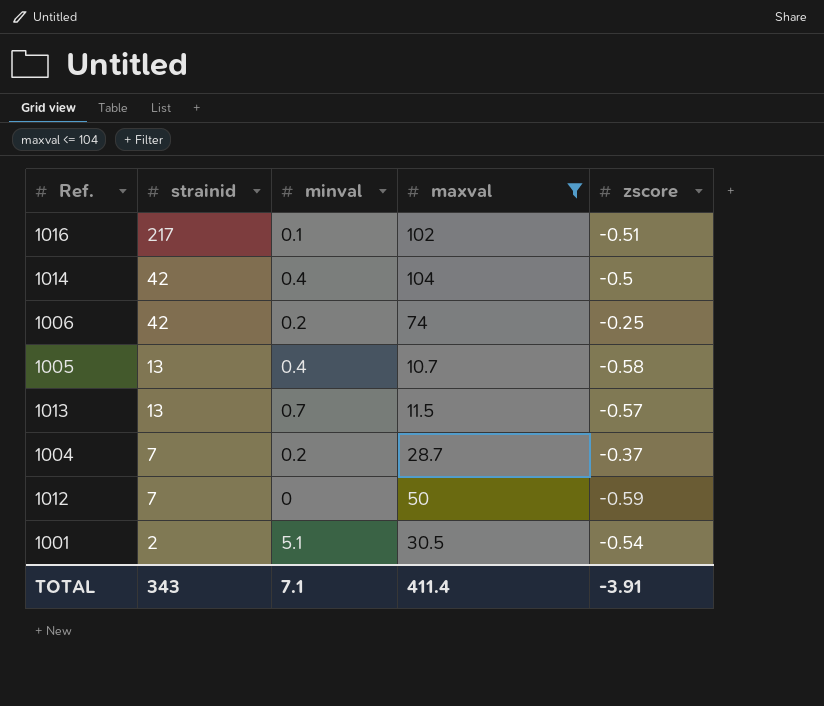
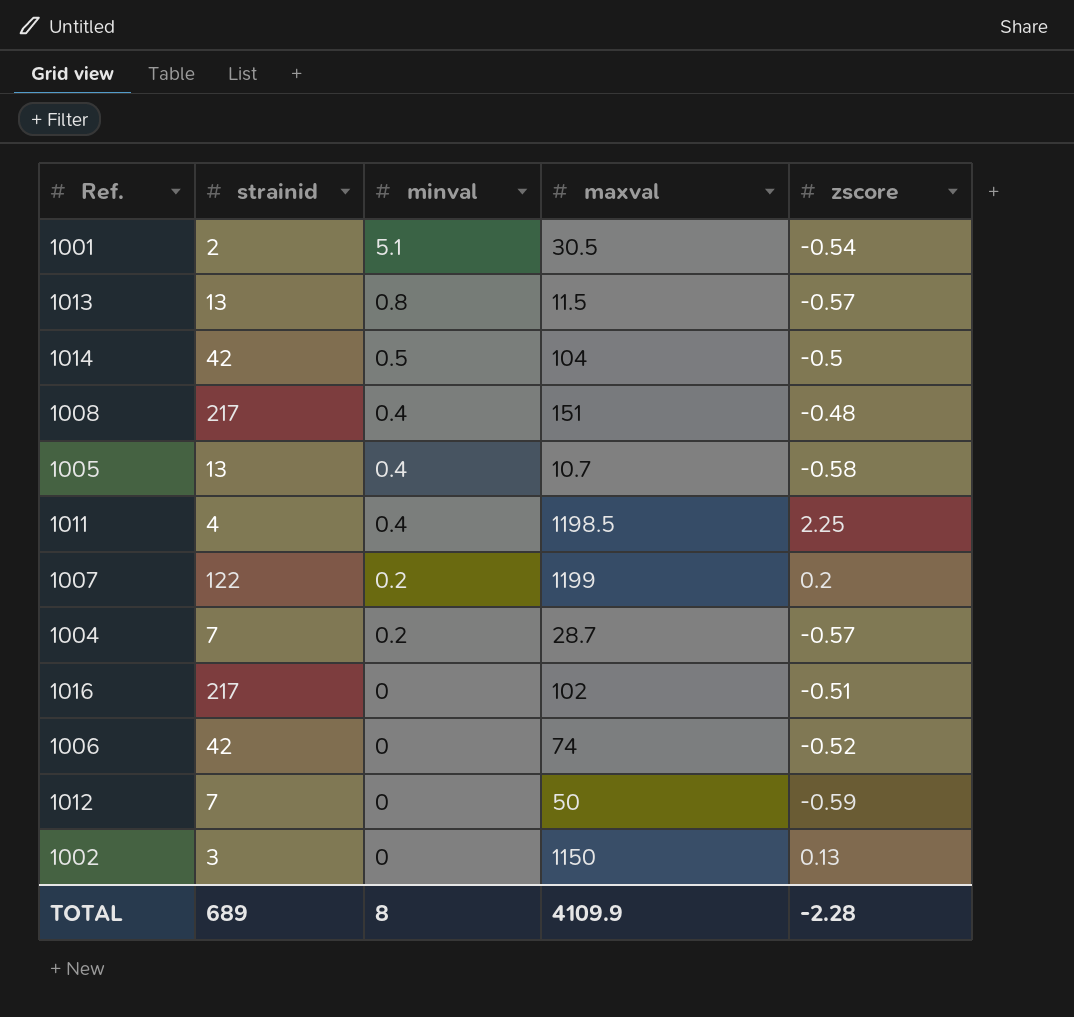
filter: maxval <= 104 -> none
row order: strainid descending -> minval descending
1013 | minval: 0.7 -> 0.8
1014 | minval: 0.4 -> 0.5
1004 | zscore: -0.37 -> -0.57
1016 | minval: 0.1 -> 0
1006 | minval: 0.2 -> 0
1006 | zscore: -0.25 -> -0.52
TOTAL | strainid: 343 -> 689
TOTAL | minval: 7.1 -> 8
TOTAL | maxval: 411.4 -> 4109.9
TOTAL | zscore: -3.91 -> -2.28

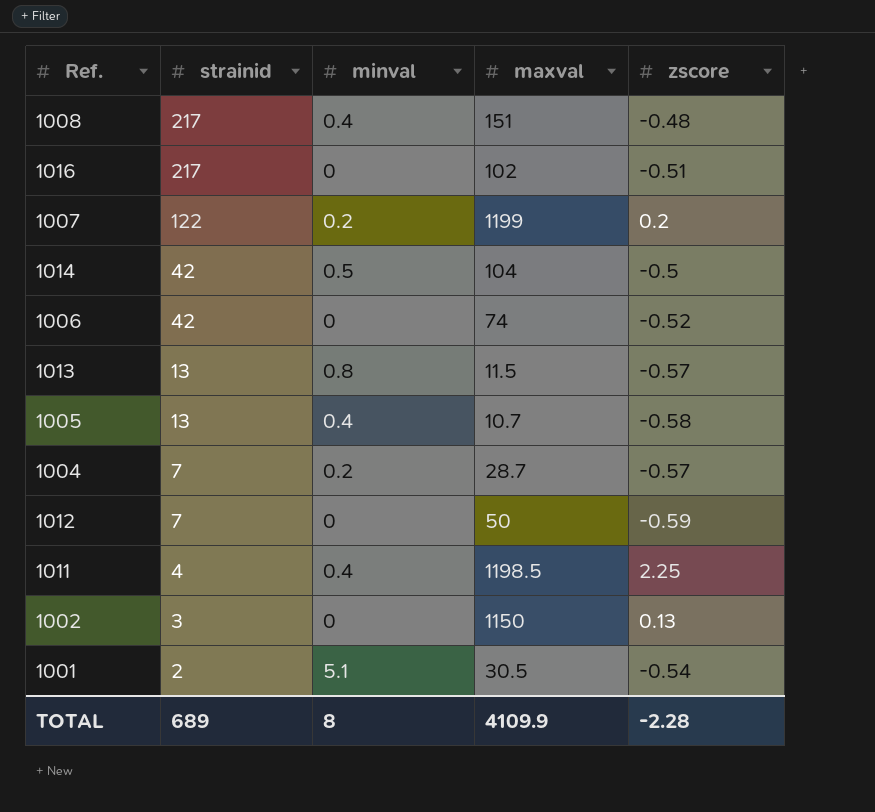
row order: minval descending -> strainid descending

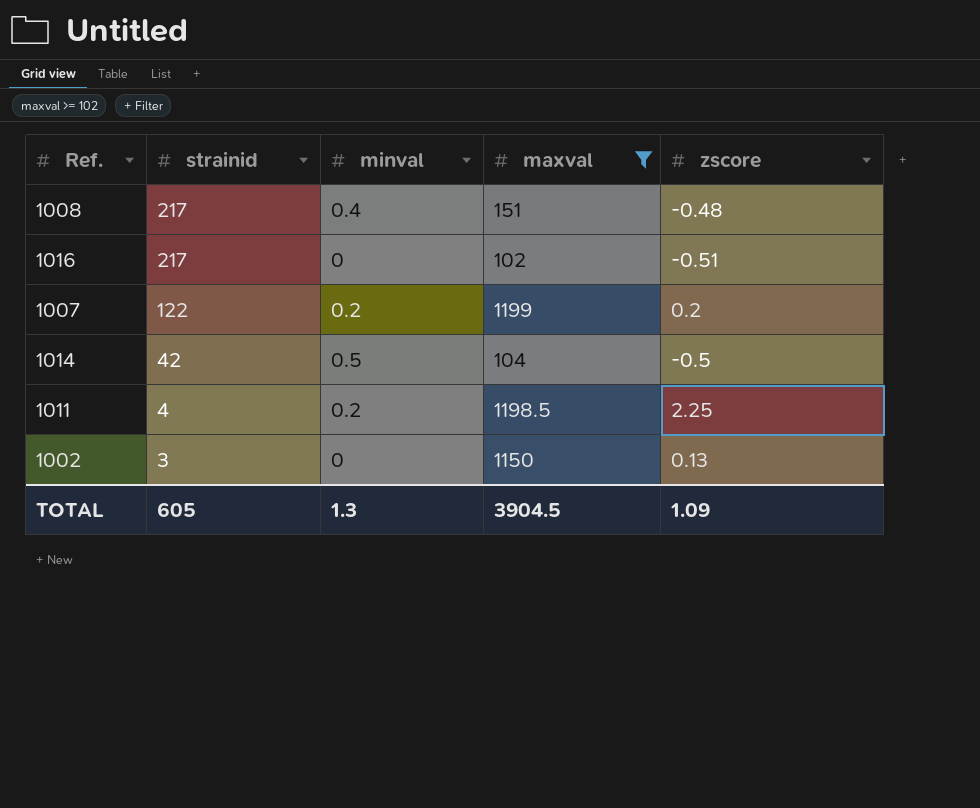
filter: none -> maxval >= 102
1011 | minval: 0.4 -> 0.2
TOTAL | strainid: 689 -> 605
TOTAL | minval: 8 -> 1.3
TOTAL | maxval: 4109.9 -> 3904.5
TOTAL | zscore: -2.28 -> 1.09

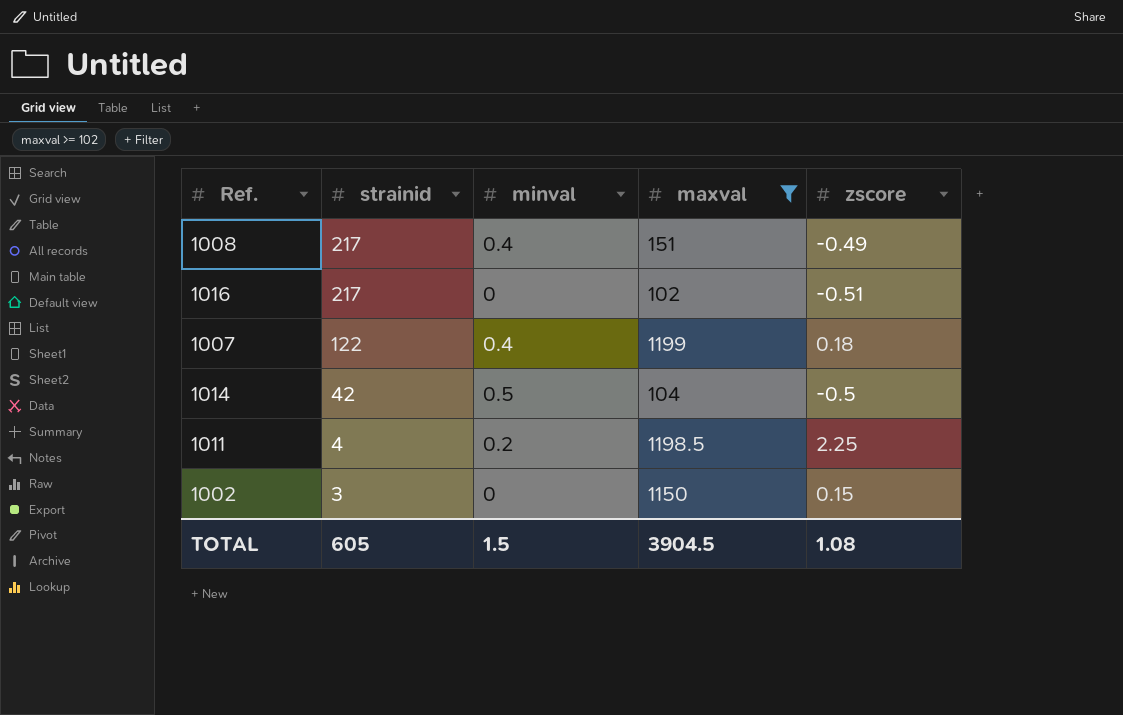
1008 | zscore: -0.48 -> -0.49
1007 | minval: 0.2 -> 0.4
1007 | zscore: 0.2 -> 0.18
1002 | zscore: 0.13 -> 0.15
TOTAL | minval: 1.3 -> 1.5
TOTAL | zscore: 1.09 -> 1.08

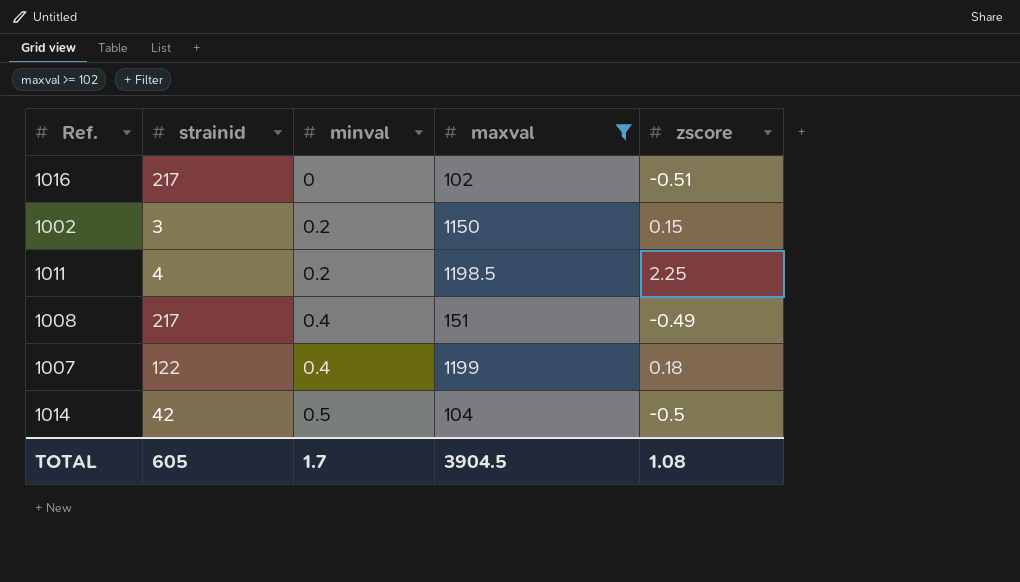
row order: strainid descending -> minval ascending
1002 | minval: 0 -> 0.2
TOTAL | minval: 1.5 -> 1.7

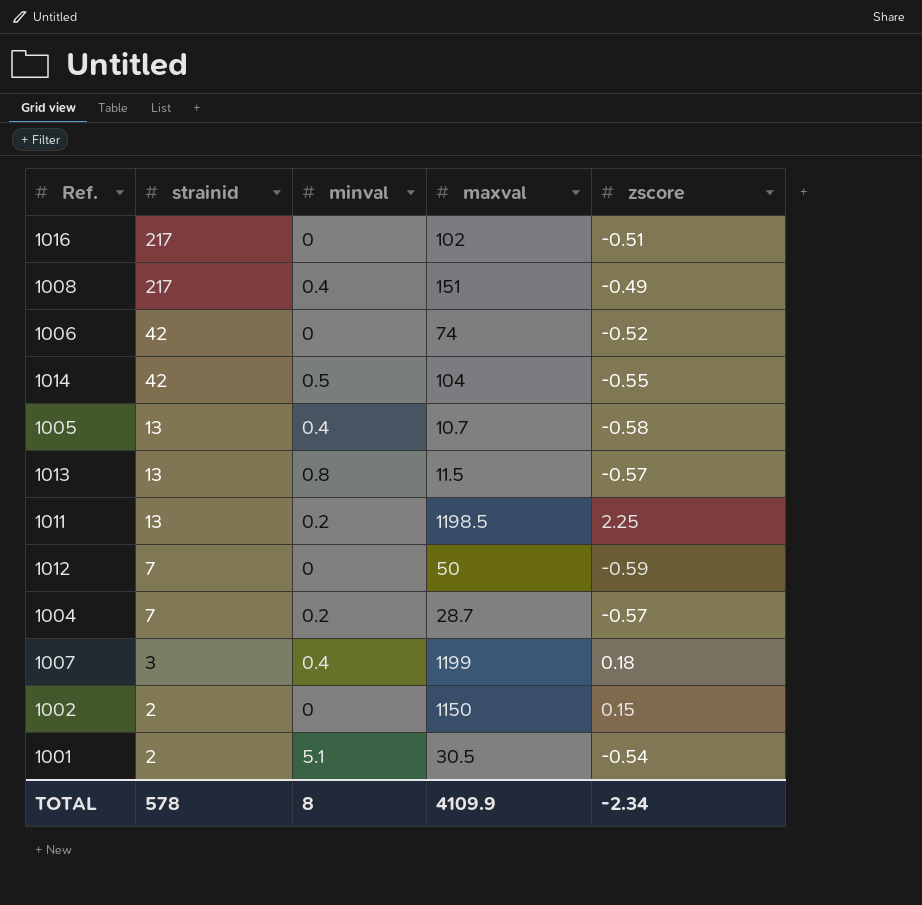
filter: maxval >= 102 -> none
row order: minval ascending -> strainid descending
1014 | zscore: -0.5 -> -0.55
1011 | strainid: 4 -> 13
1007 | strainid: 122 -> 3
1002 | strainid: 3 -> 2
1002 | minval: 0.2 -> 0
TOTAL | strainid: 605 -> 578
TOTAL | minval: 1.7 -> 8
TOTAL | maxval: 3904.5 -> 4109.9
TOTAL | zscore: 1.08 -> -2.34

